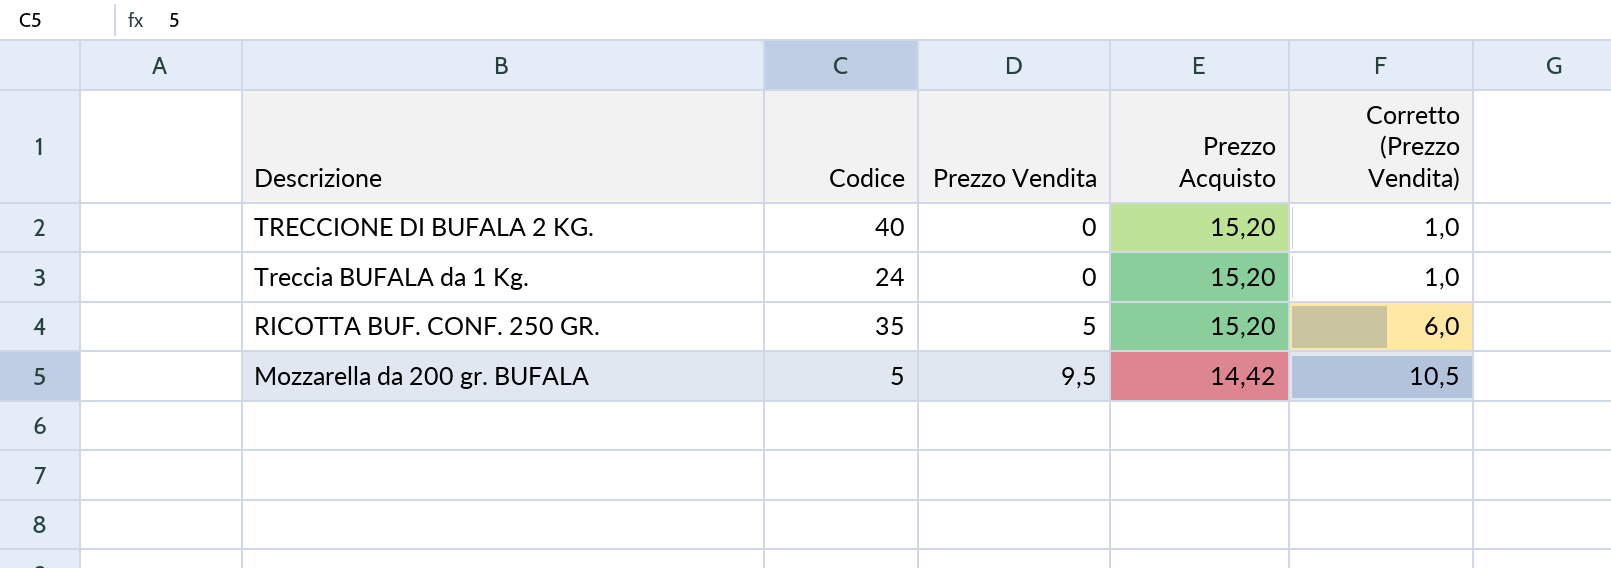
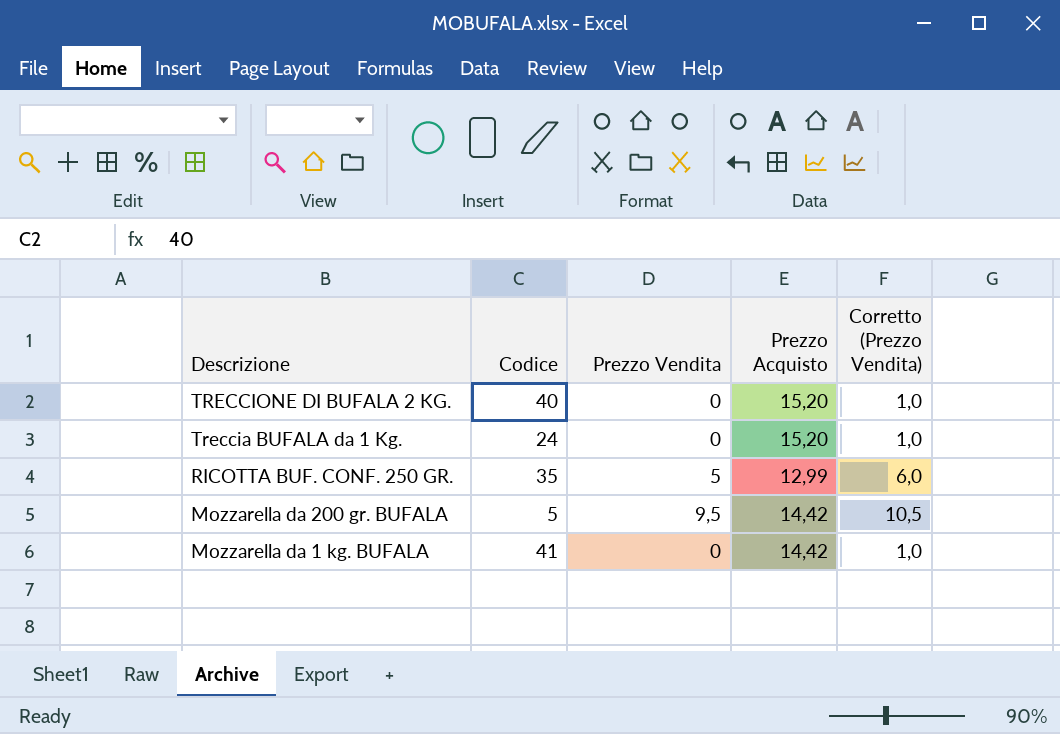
RICOTTA BUF. CONF. 250 GR. | Prezzo Acquisto: 15,20 -> 12,99
row Mozzarella da 1 kg. BUFALA: none -> 41 | 0 | 14,42 | 1,0

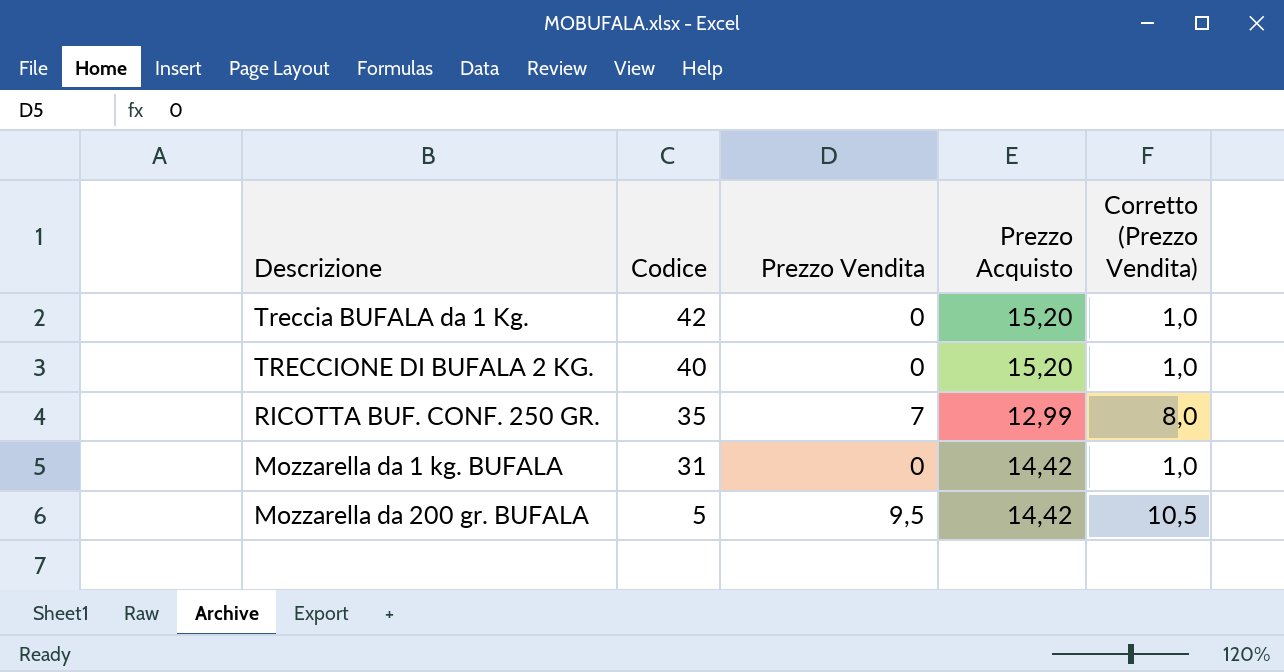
row order: Descrizione descending -> Codice descending
Treccia BUFALA da 1 Kg. | Codice: 24 -> 42
RICOTTA BUF. CONF. 250 GR. | Prezzo Vendita: 5 -> 7
RICOTTA BUF. CONF. 250 GR. | Corretto (Prezzo Vendita): 6,0 -> 8,0
Mozzarella da 1 kg. BUFALA | Codice: 41 -> 31

